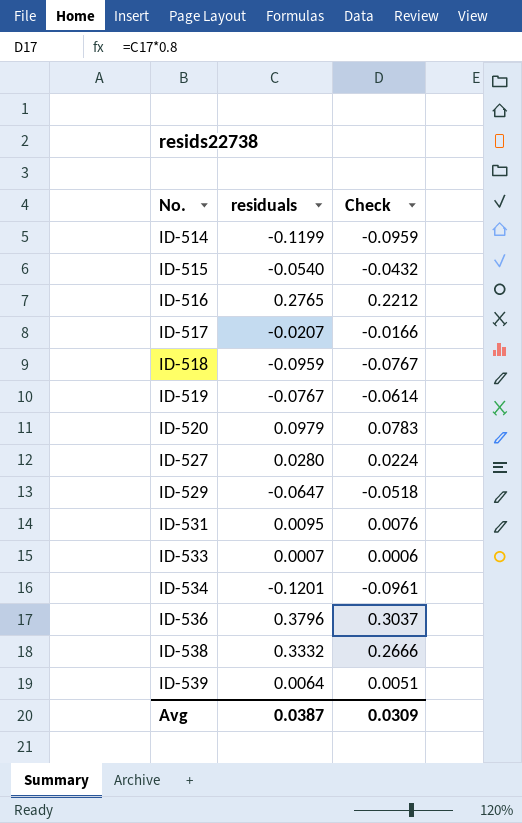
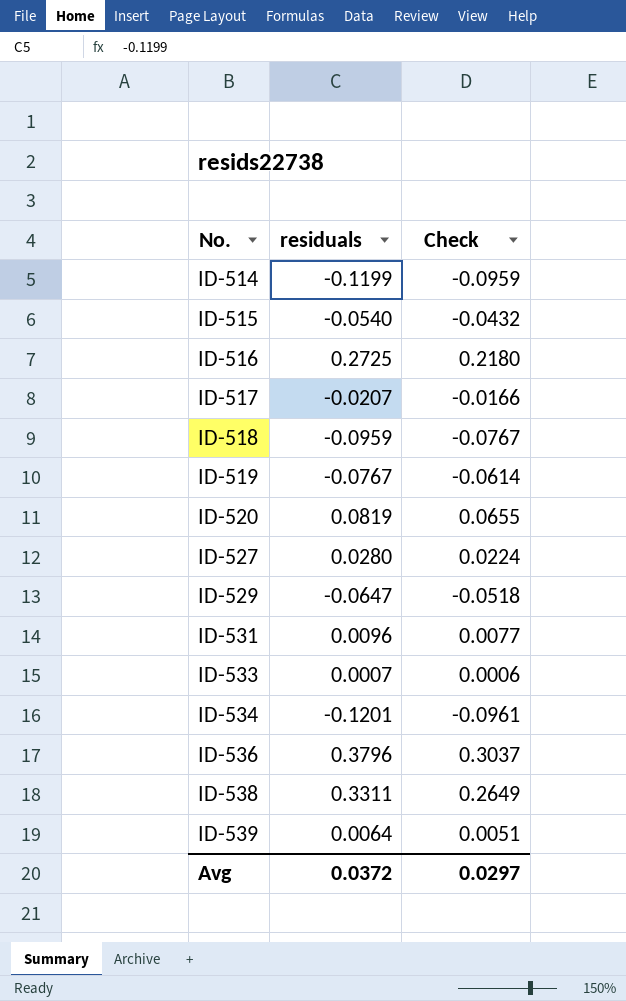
ID-516 | residuals: 0.2765 -> 0.2725
ID-516 | Check: 0.2212 -> 0.2180
ID-520 | residuals: 0.0979 -> 0.0819
ID-520 | Check: 0.0783 -> 0.0655
ID-531 | residuals: 0.0095 -> 0.0096
ID-531 | Check: 0.0076 -> 0.0077
ID-538 | residuals: 0.3332 -> 0.3311
ID-538 | Check: 0.2666 -> 0.2649
Avg | residuals: 0.0387 -> 0.0372
Avg | Check: 0.0309 -> 0.0297

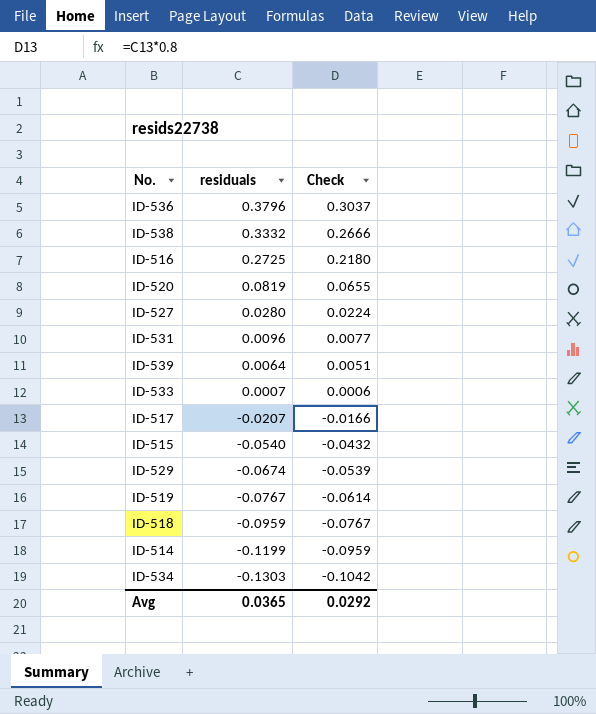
row order: No. ascending -> residuals descending
ID-538 | residuals: 0.3311 -> 0.3332
ID-538 | Check: 0.2649 -> 0.2666
ID-529 | residuals: -0.0647 -> -0.0674
ID-529 | Check: -0.0518 -> -0.0539
ID-534 | residuals: -0.1201 -> -0.1303
ID-534 | Check: -0.0961 -> -0.1042
Avg | residuals: 0.0372 -> 0.0365
Avg | Check: 0.0297 -> 0.0292

